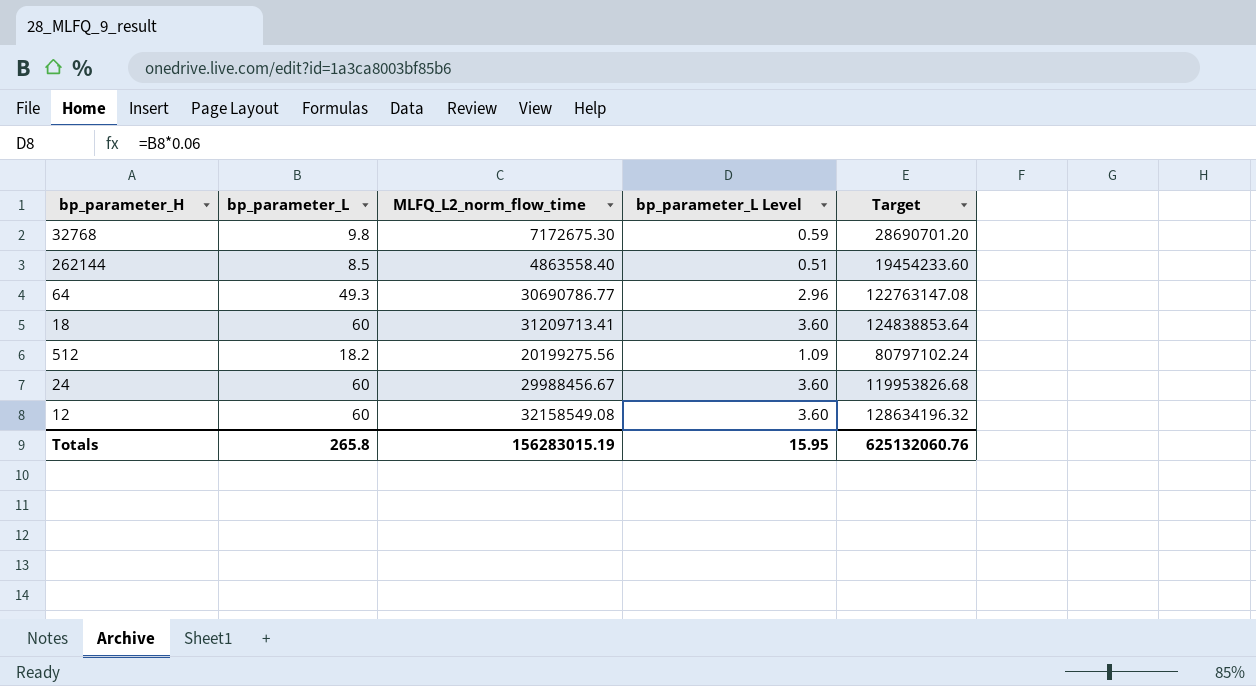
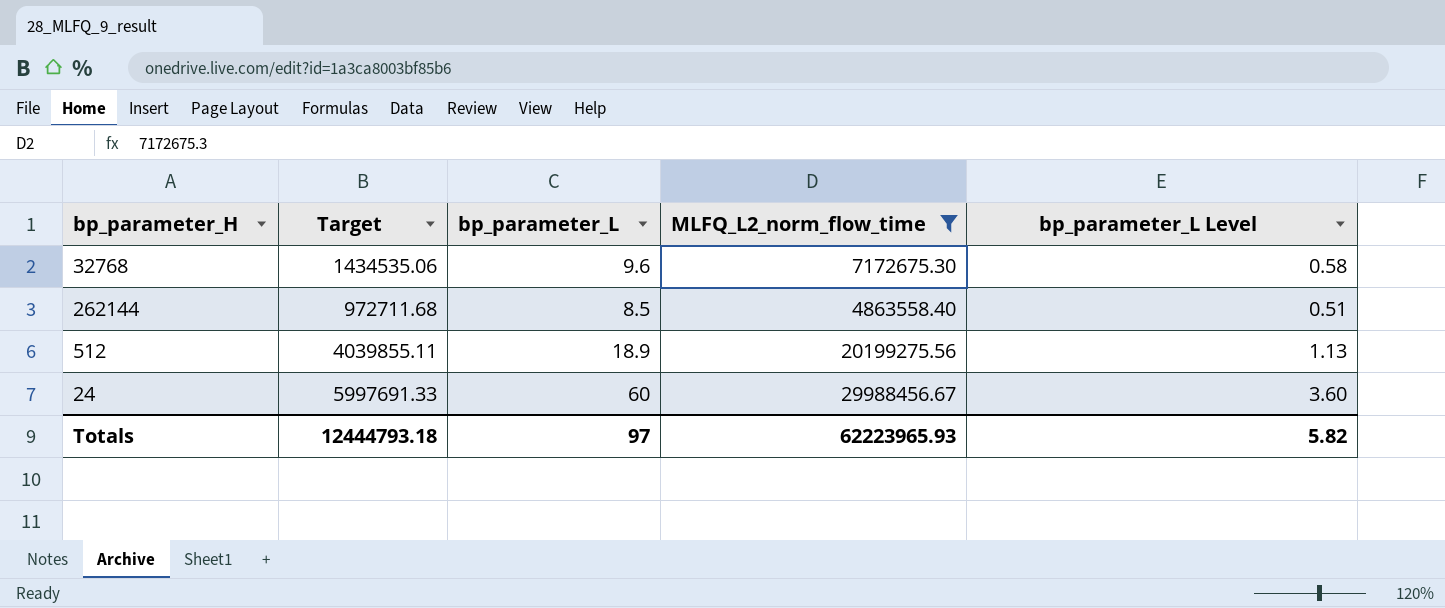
filter: none -> MLFQ_L2_norm_flow_time <= 29988456.67
column Target | formula: [MLFQ_L2_norm_flow_time] * 4 -> [MLFQ_L2_norm_flow_time] * 0.2
column Target | position: 5 -> 2
32768 | bp_parameter_L: 9.8 -> 9.6
32768 | bp_parameter_L Level: 0.59 -> 0.58
512 | bp_parameter_L: 18.2 -> 18.9
512 | bp_parameter_L Level: 1.09 -> 1.13
Totals | Target: 625132060.76 -> 12444793.18
Totals | bp_parameter_L: 265.8 -> 97
Totals | MLFQ_L2_norm_flow_time: 156283015.19 -> 62223965.93
Totals | bp_parameter_L Level: 15.95 -> 5.82

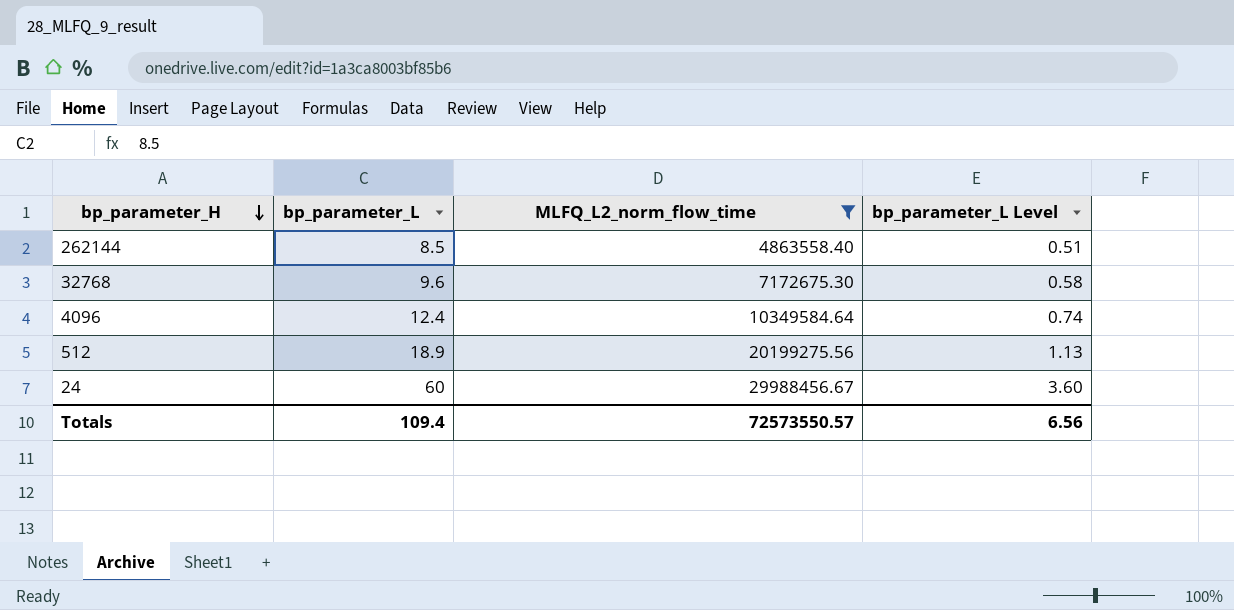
row order: none -> bp_parameter_H descending
column Target | formula: [MLFQ_L2_norm_flow_time] * 0.2 -> none
row 4096: none -> 12.4 | 10349584.64 | 0.74
Totals | bp_parameter_L: 97 -> 109.4
Totals | MLFQ_L2_norm_flow_time: 62223965.93 -> 72573550.57
Totals | bp_parameter_L Level: 5.82 -> 6.56

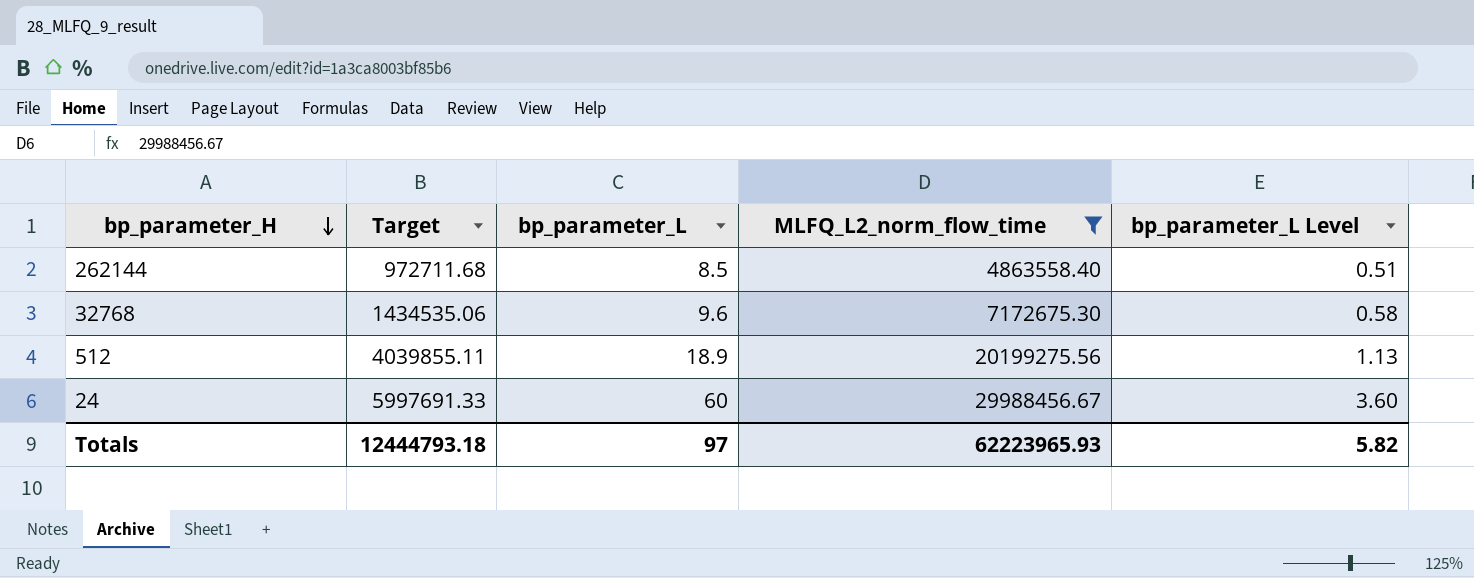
column Target | formula: none -> [MLFQ_L2_norm_flow_time] * 0.2
row 4096: 12.4 | 10349584.64 | 0.74 -> none
Totals | bp_parameter_L: 109.4 -> 97
Totals | MLFQ_L2_norm_flow_time: 72573550.57 -> 62223965.93
Totals | bp_parameter_L Level: 6.56 -> 5.82

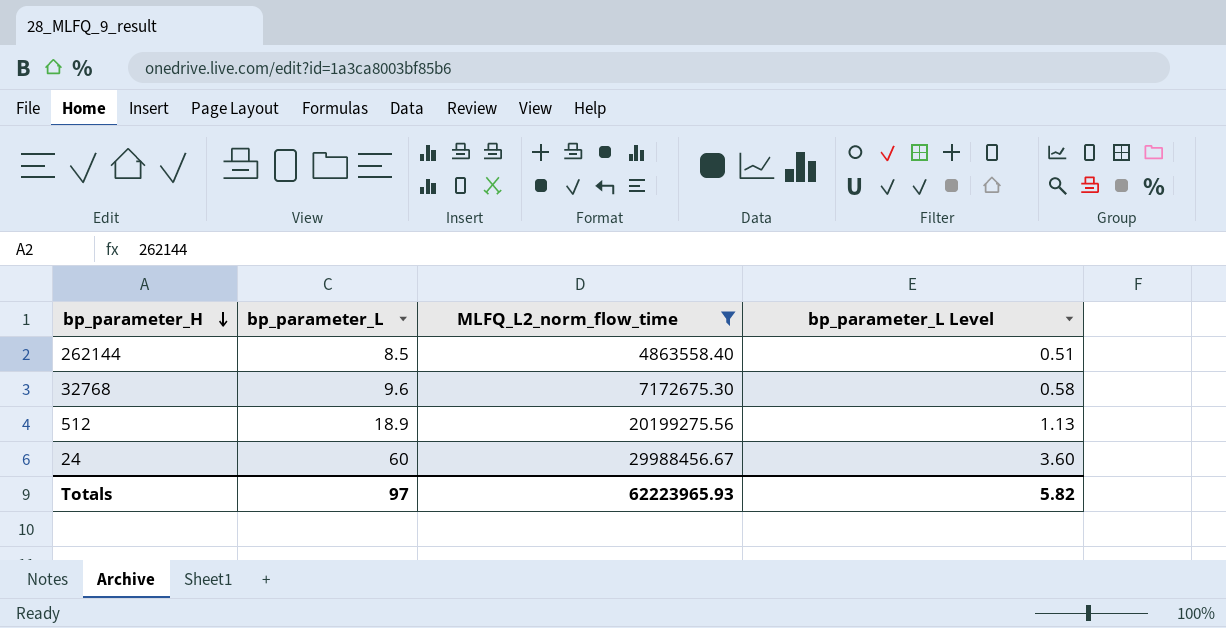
column Target | formula: [MLFQ_L2_norm_flow_time] * 0.2 -> none

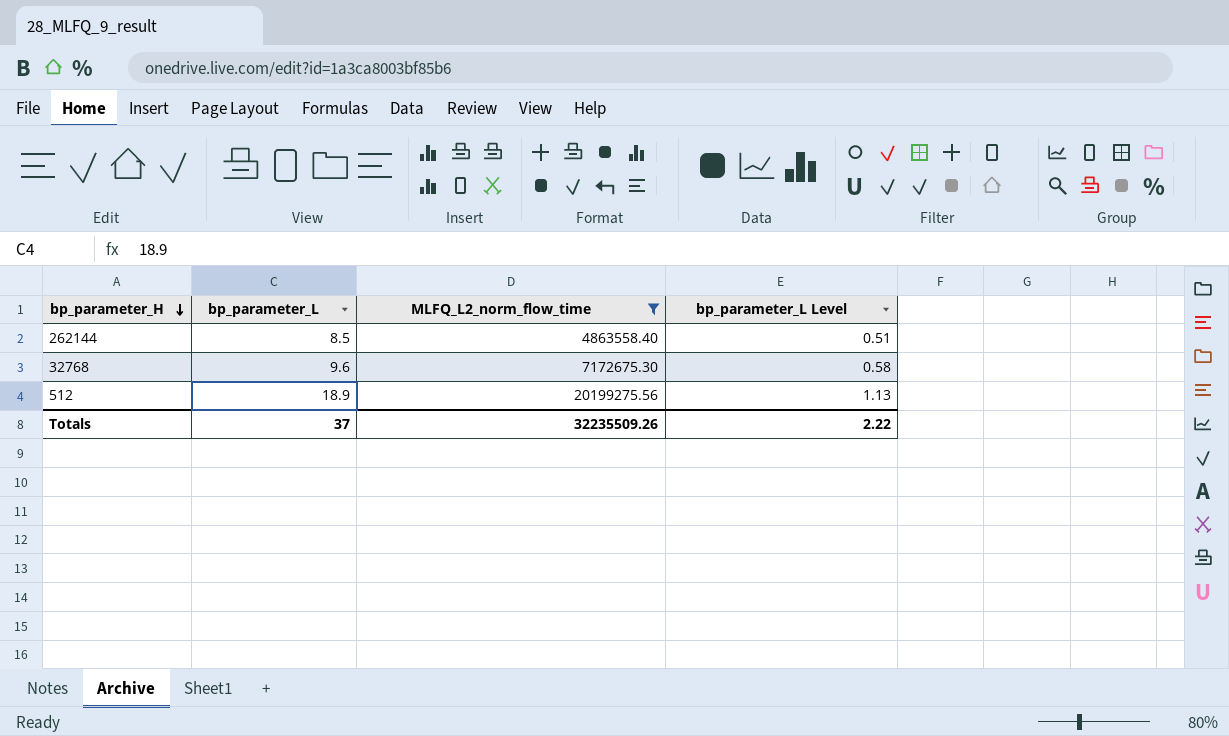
row 24: 60 | 29988456.67 | 3.60 -> none
Totals | bp_parameter_L: 97 -> 37
Totals | MLFQ_L2_norm_flow_time: 62223965.93 -> 32235509.26
Totals | bp_parameter_L Level: 5.82 -> 2.22

